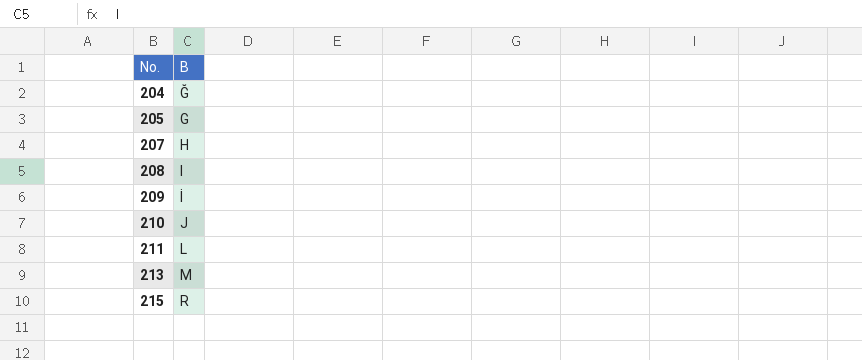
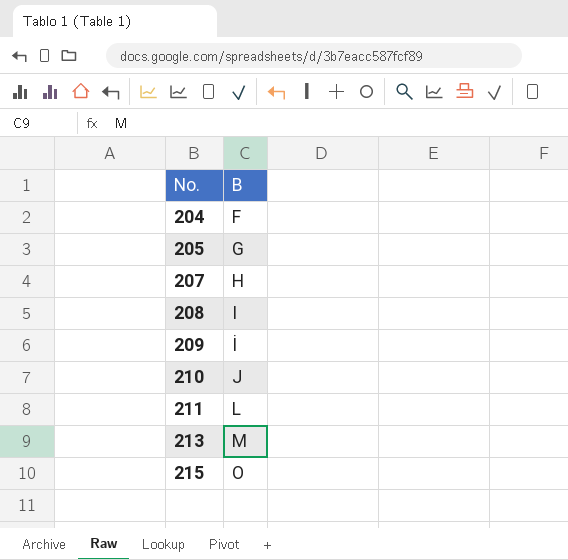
204 | B: Ğ -> F
215 | B: R -> O

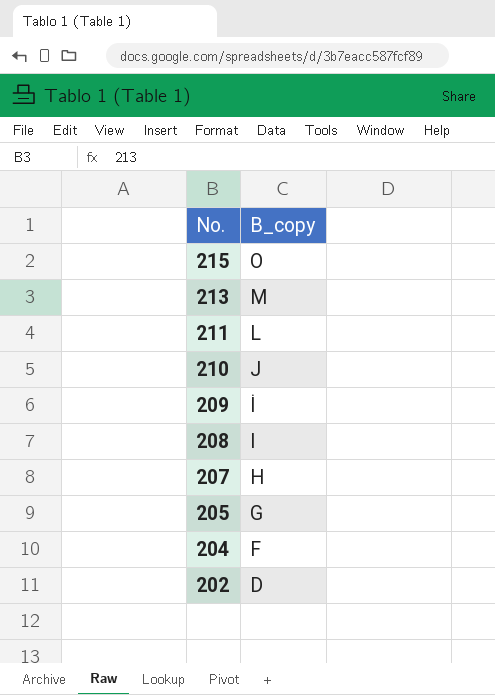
row order: No. ascending -> No. descending
column name: B -> B_copy
row 202: none -> D

